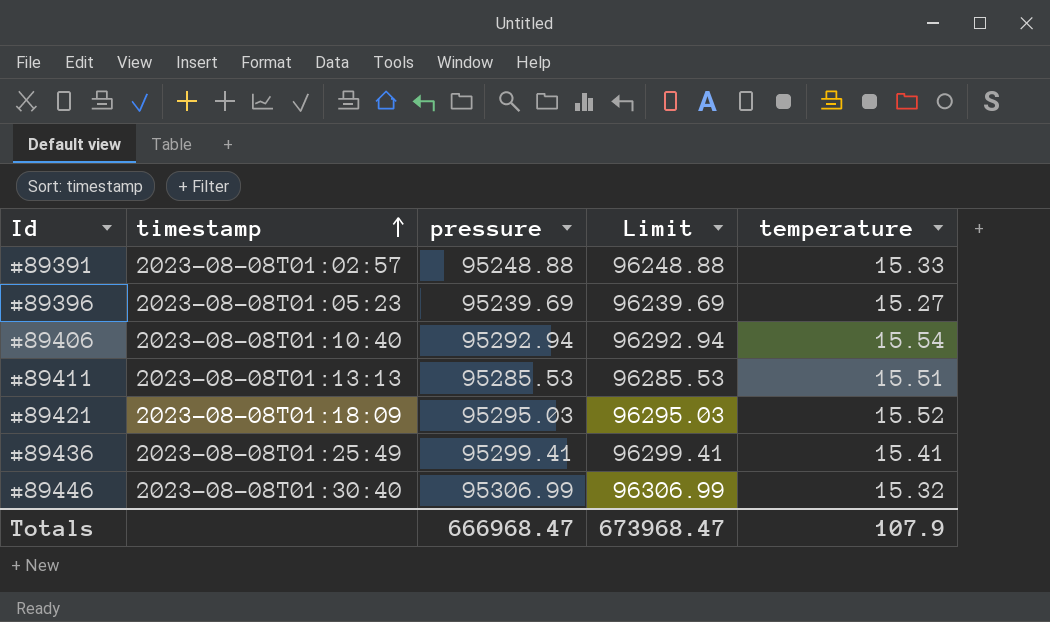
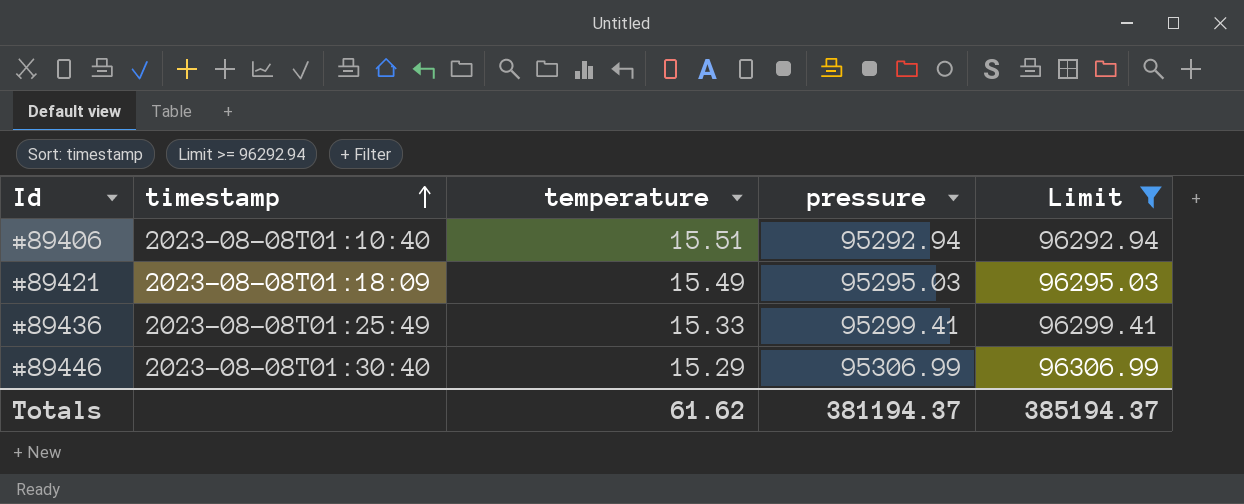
filter: none -> Limit >= 96292.94
column temperature | position: 5 -> 3
#89406 | temperature: 15.54 -> 15.51
#89421 | temperature: 15.52 -> 15.49
#89436 | temperature: 15.41 -> 15.33
#89446 | temperature: 15.32 -> 15.29
Totals | temperature: 107.9 -> 61.62
Totals | pressure: 666968.47 -> 381194.37
Totals | Limit: 673968.47 -> 385194.37

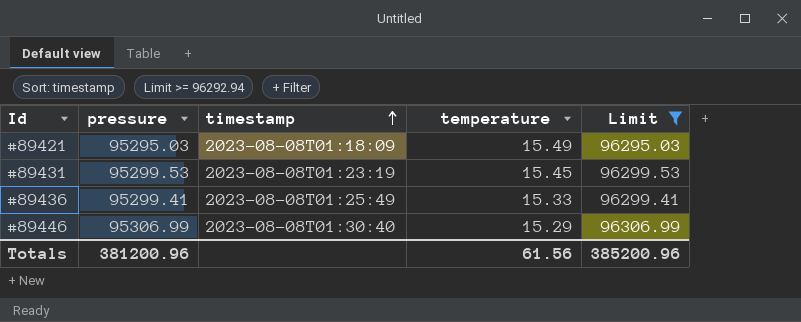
column pressure | position: 4 -> 2
row #89406: 2023-08-08T01:10:40 | 15.51 | 95292.94 | 96292.94 -> none
row #89431: none -> 95299.53 | 2023-08-08T01:23:19 | 15.45 | 96299.53
Totals | pressure: 381194.37 -> 381200.96
Totals | temperature: 61.62 -> 61.56
Totals | Limit: 385194.37 -> 385200.96

